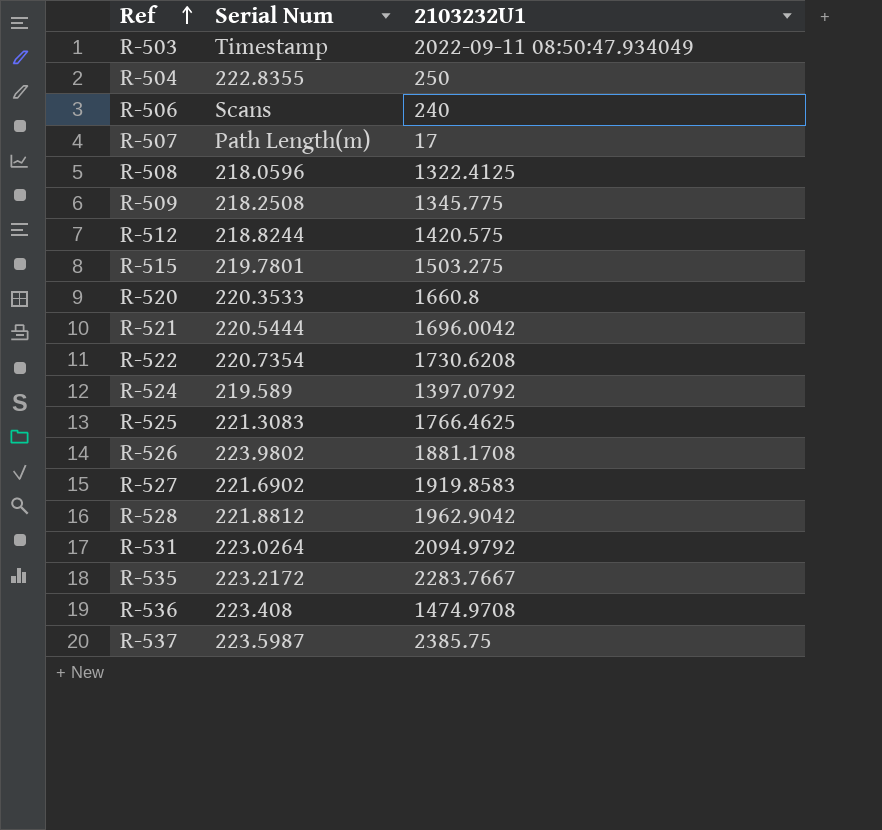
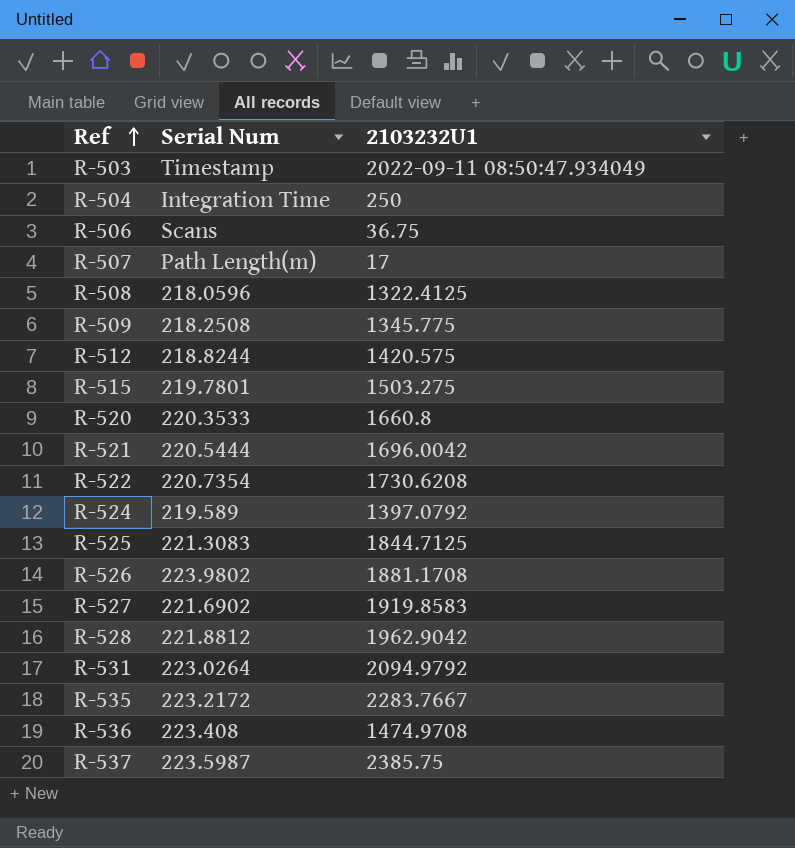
R-504 | Serial Num: 222.8355 -> Integration Time
R-506 | 2103232U1: 240 -> 36.75
R-525 | 2103232U1: 1766.4625 -> 1844.7125

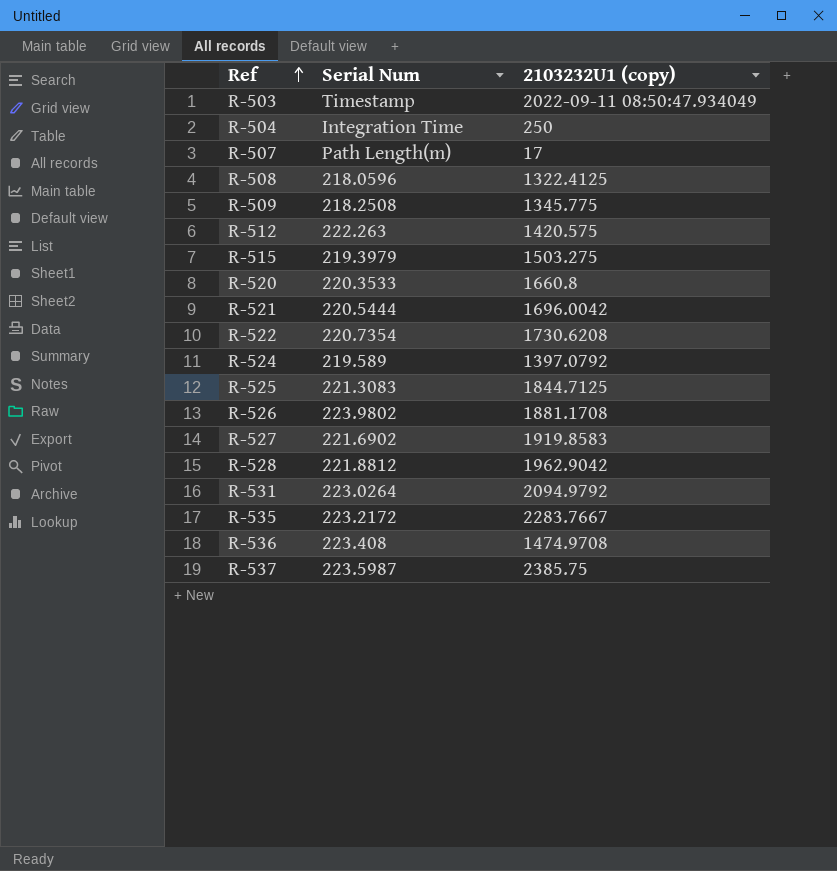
column name: 2103232U1 -> 2103232U1 (copy)
row R-506: Scans | 36.75 -> none
R-512 | Serial Num: 218.8244 -> 222.263
R-515 | Serial Num: 219.7801 -> 219.3979

